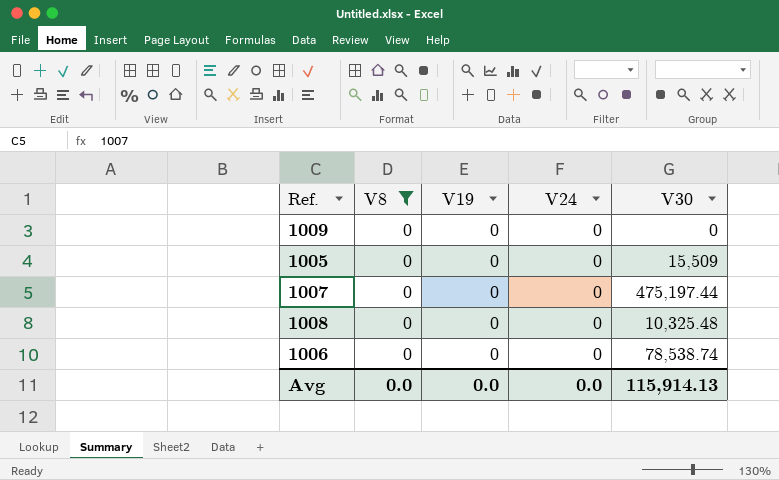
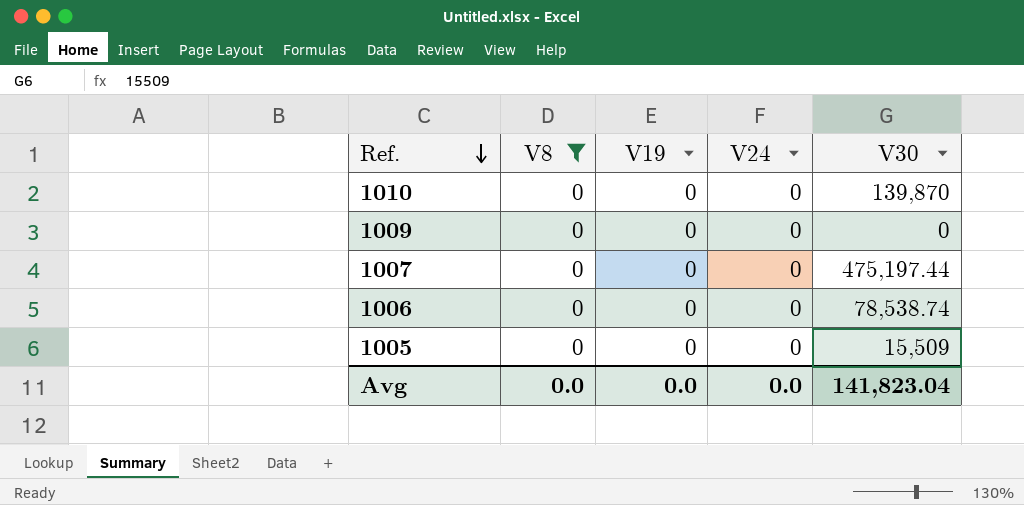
row order: none -> Ref. descending
row 1008: 0 | 0 | 0 | 10,325.48 -> none
row 1010: none -> 0 | 0 | 0 | 139,870
Avg | V30: 115,914.13 -> 141,823.04

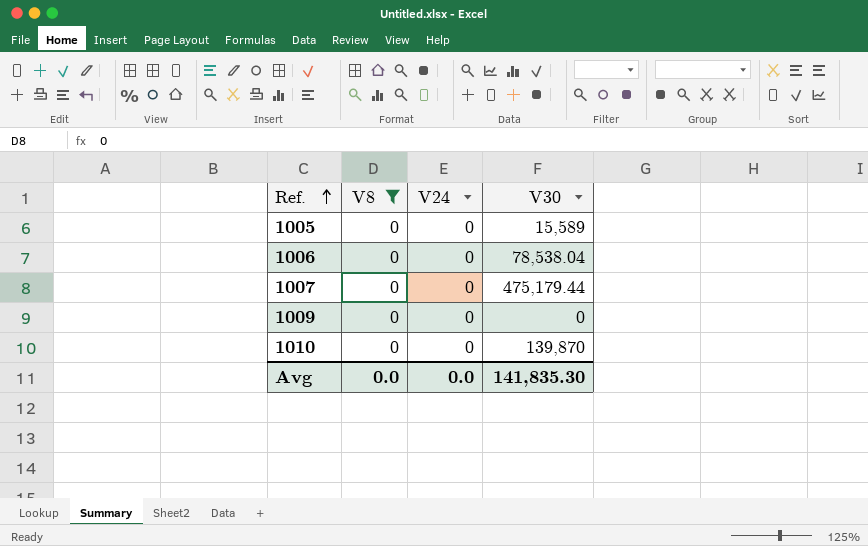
row order: Ref. descending -> Ref. ascending
column V19 | position: 3 -> none
1005 | V30: 15,509 -> 15,589
1006 | V30: 78,538.74 -> 78,538.04
1007 | V30: 475,197.44 -> 475,179.44
Avg | V30: 141,823.04 -> 141,835.30

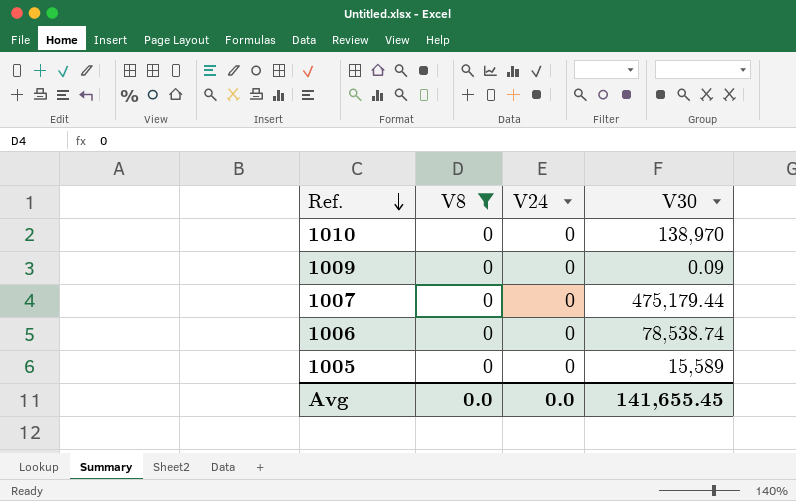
row order: Ref. ascending -> Ref. descending
1010 | V30: 139,870 -> 138,970
1009 | V30: 0 -> 0.09
1006 | V30: 78,538.04 -> 78,538.74
Avg | V30: 141,835.30 -> 141,655.45

